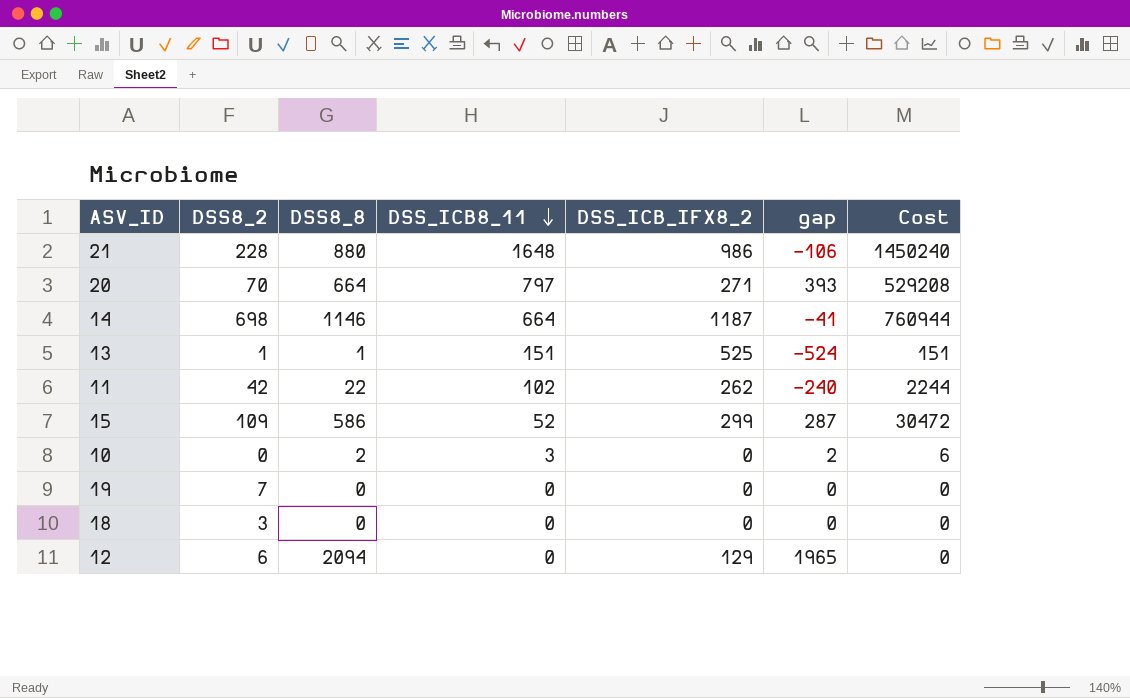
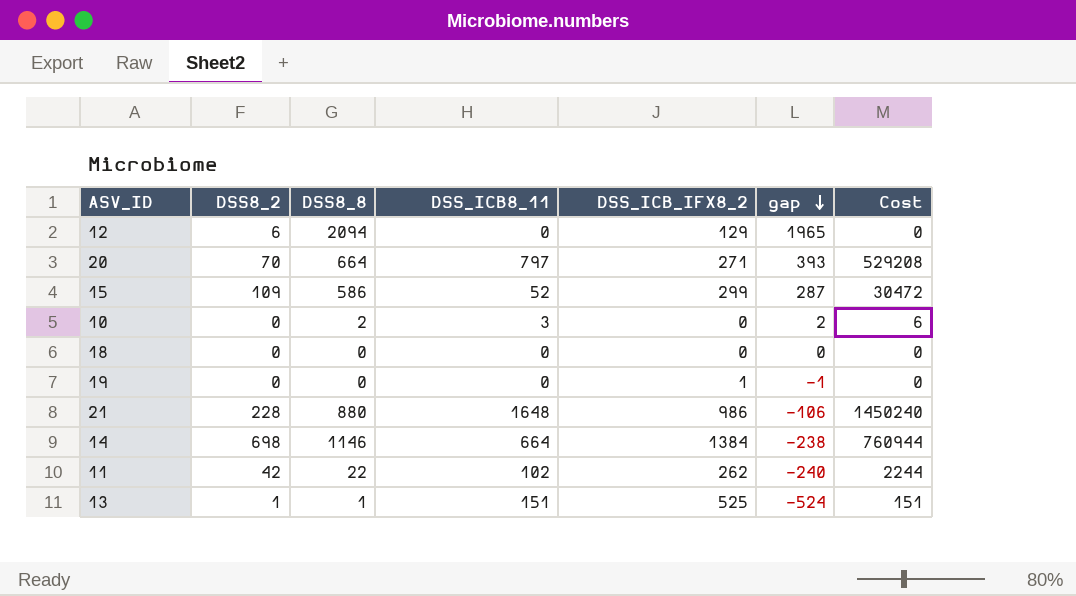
row order: DSS_ICB8_11 descending -> gap descending
18 | DSS8_2: 3 -> 0
19 | DSS8_2: 7 -> 0
19 | DSS_ICB_IFX8_2: 0 -> 1
19 | gap: 0 -> -1
14 | DSS_ICB_IFX8_2: 1187 -> 1384
14 | gap: -41 -> -238

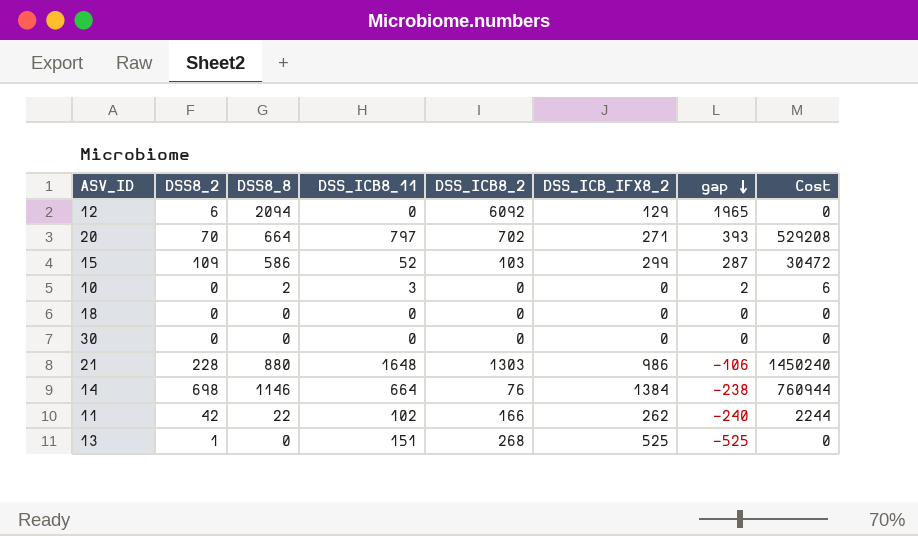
column DSS_ICB8_2 | position: none -> 5
row 19: 0 | 0 | 0 | 1 | -1 | 0 -> none
row 30: none -> 0 | 0 | 0 | 0 | 0 | 0 | 0
13 | DSS8_8: 1 -> 0
13 | gap: -524 -> -525
13 | Cost: 151 -> 0

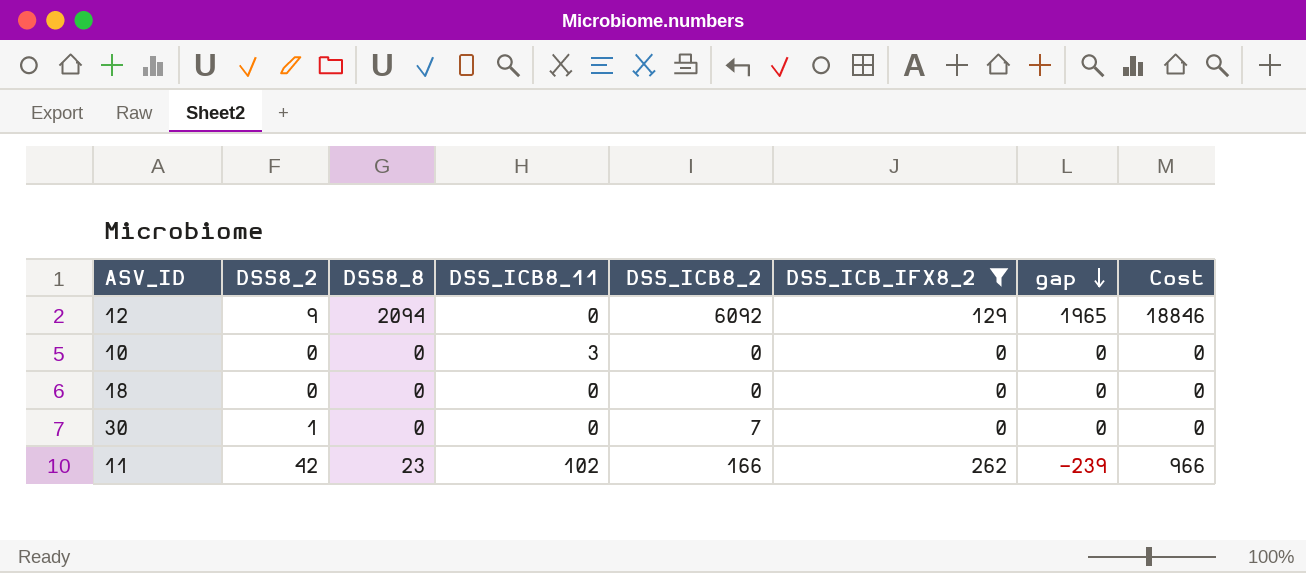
filter: none -> DSS_ICB_IFX8_2 <= 262
column Cost | formula: [DSS8_8] * [DSS_ICB8_11] -> [DSS8_2] * [DSS8_8]
12 | DSS8_2: 6 -> 9
10 | DSS8_8: 2 -> 0
10 | gap: 2 -> 0
30 | DSS8_2: 0 -> 1
30 | DSS_ICB8_2: 0 -> 7
11 | DSS8_8: 22 -> 23
11 | gap: -240 -> -239

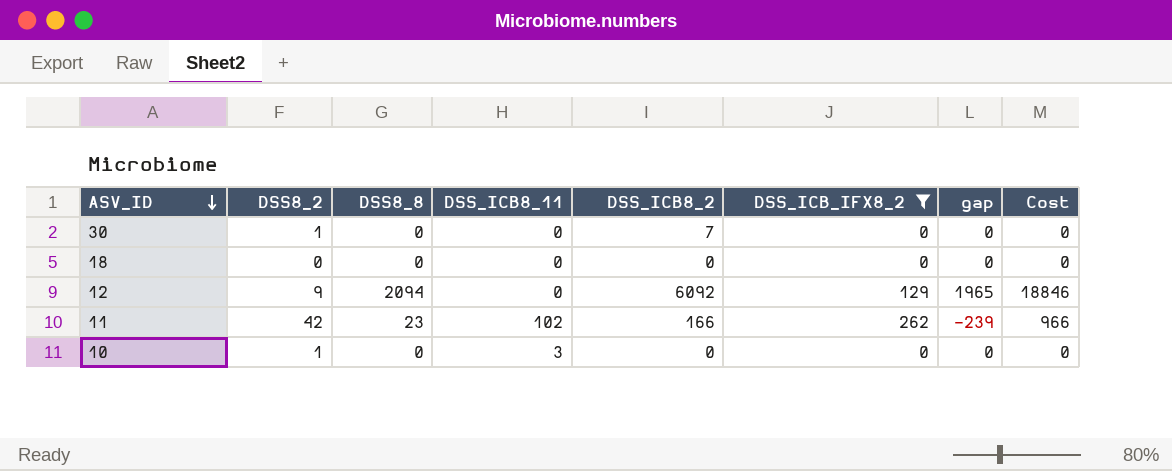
row order: gap descending -> ASV_ID descending
10 | DSS8_2: 0 -> 1

